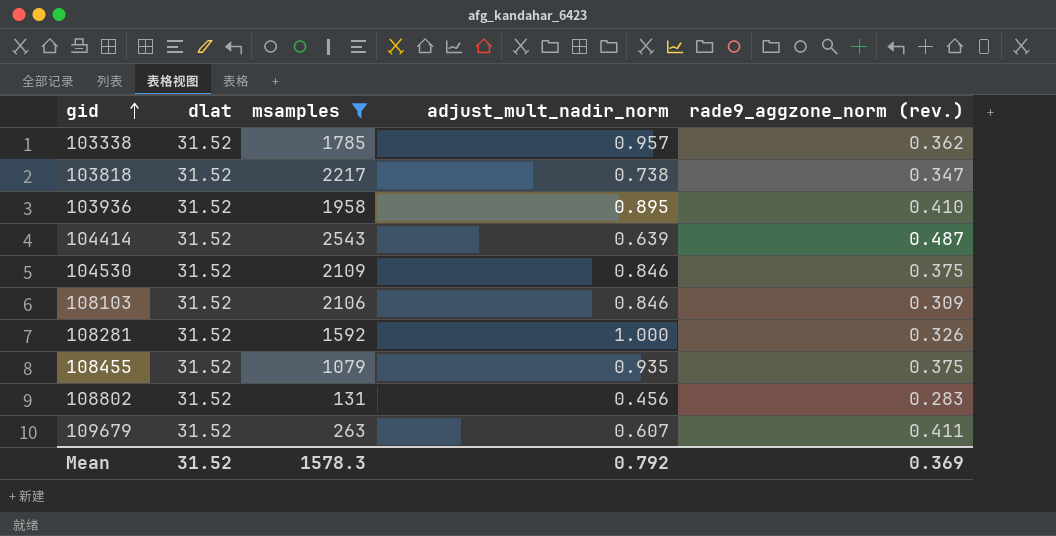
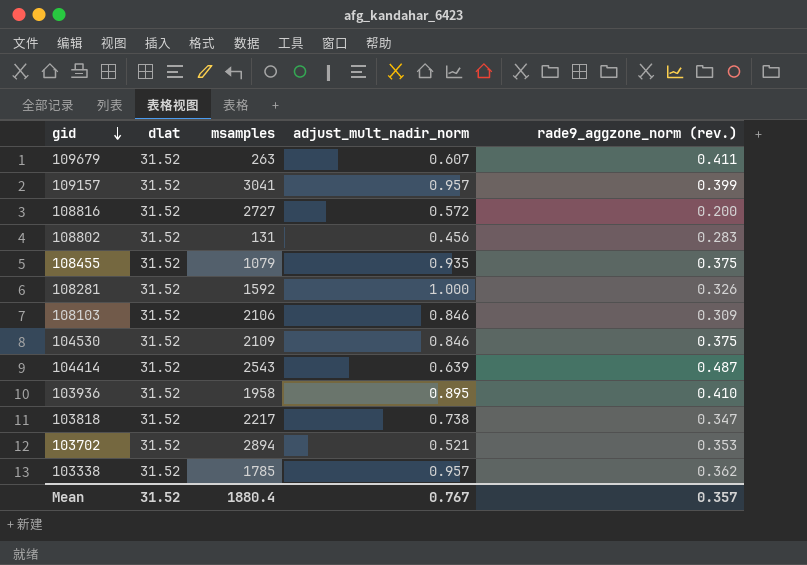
filter: msamples <= 2543 -> none
row order: gid ascending -> gid descending
Mean | msamples: 1578.3 -> 1880.4
Mean | adjust_mult_nadir_norm: 0.792 -> 0.767
Mean | rade9_aggzone_norm (rev.): 0.369 -> 0.357

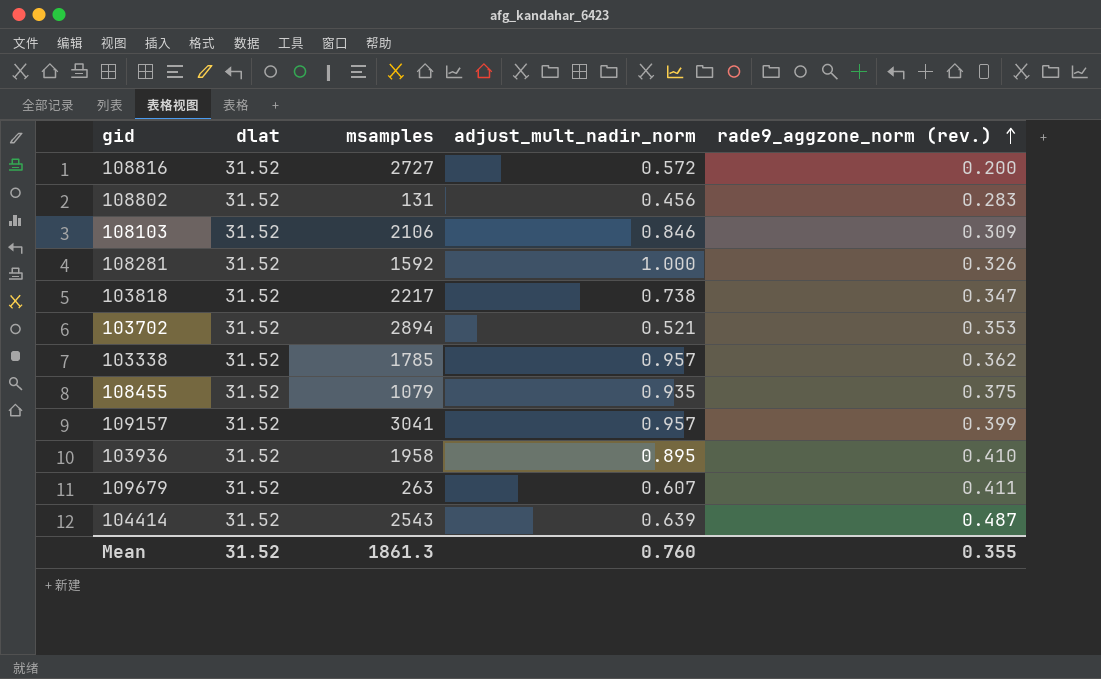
row order: gid descending -> rade9_aggzone_norm (rev.) ascending
row 104530: 31.52 | 2109 | 0.846 | 0.375 -> none
Mean | msamples: 1880.4 -> 1861.3
Mean | adjust_mult_nadir_norm: 0.767 -> 0.760
Mean | rade9_aggzone_norm (rev.): 0.357 -> 0.355

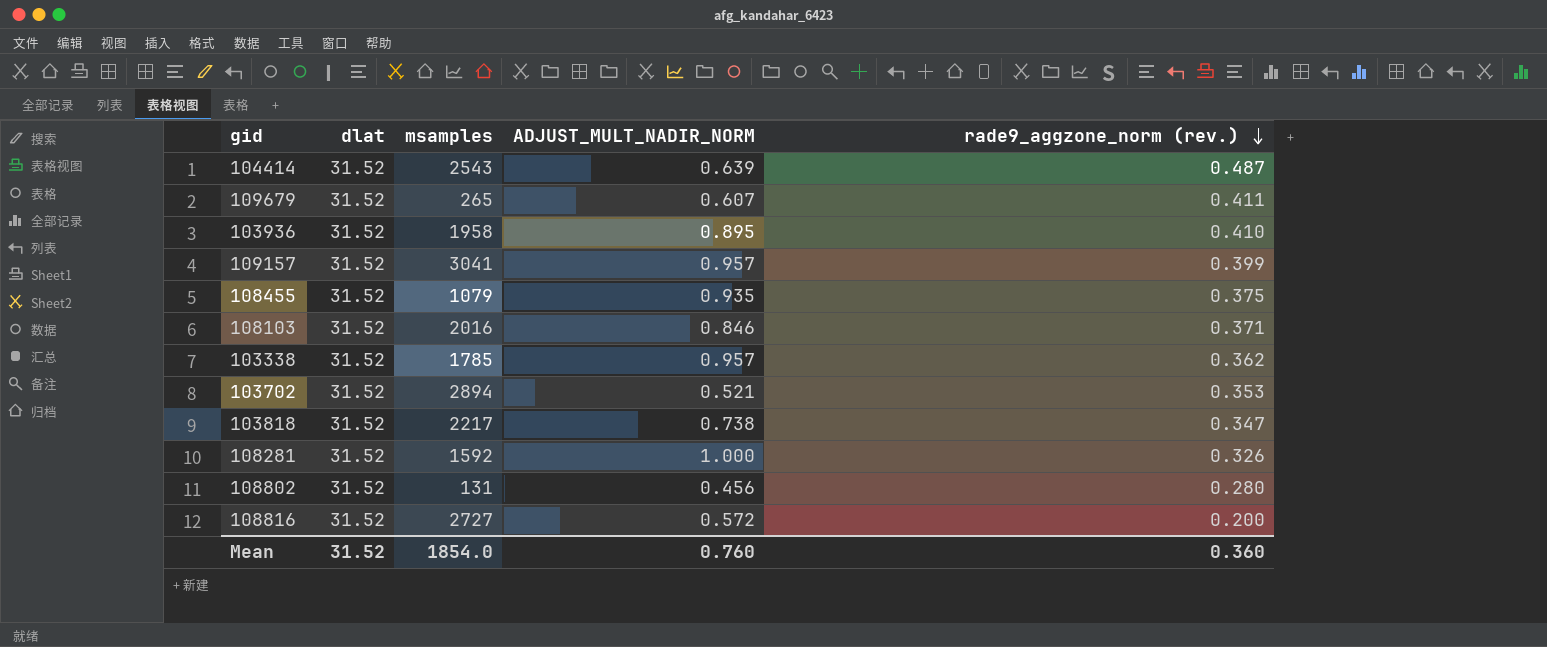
row order: rade9_aggzone_norm (rev.) ascending -> rade9_aggzone_norm (rev.) descending
column name: adjust_mult_nadir_norm -> ADJUST_MULT_NADIR_NORM
109679 | msamples: 263 -> 265
108103 | msamples: 2106 -> 2016
108103 | rade9_aggzone_norm (rev.): 0.309 -> 0.371
108802 | rade9_aggzone_norm (rev.): 0.283 -> 0.280
Mean | msamples: 1861.3 -> 1854.0
Mean | rade9_aggzone_norm (rev.): 0.355 -> 0.360

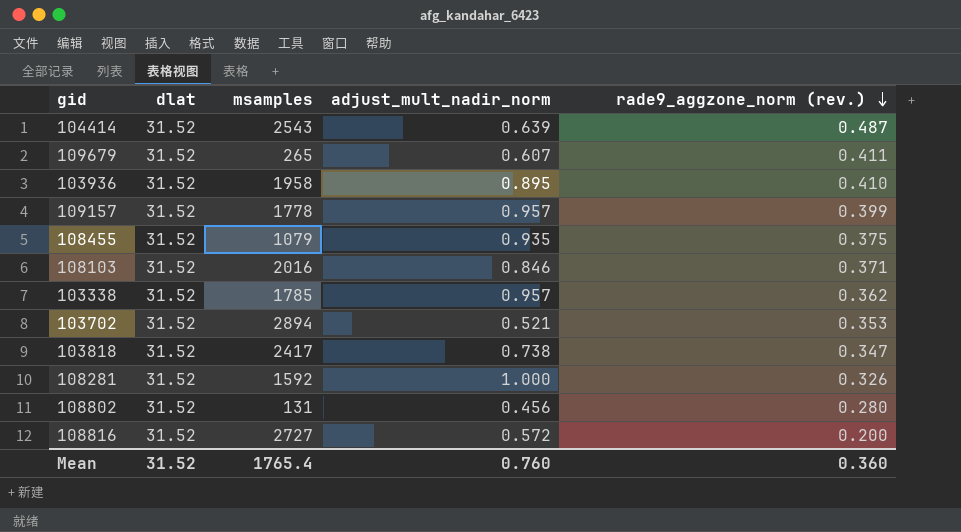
column name: ADJUST_MULT_NADIR_NORM -> adjust_mult_nadir_norm
109157 | msamples: 3041 -> 1778
103818 | msamples: 2217 -> 2417
Mean | msamples: 1854.0 -> 1765.4

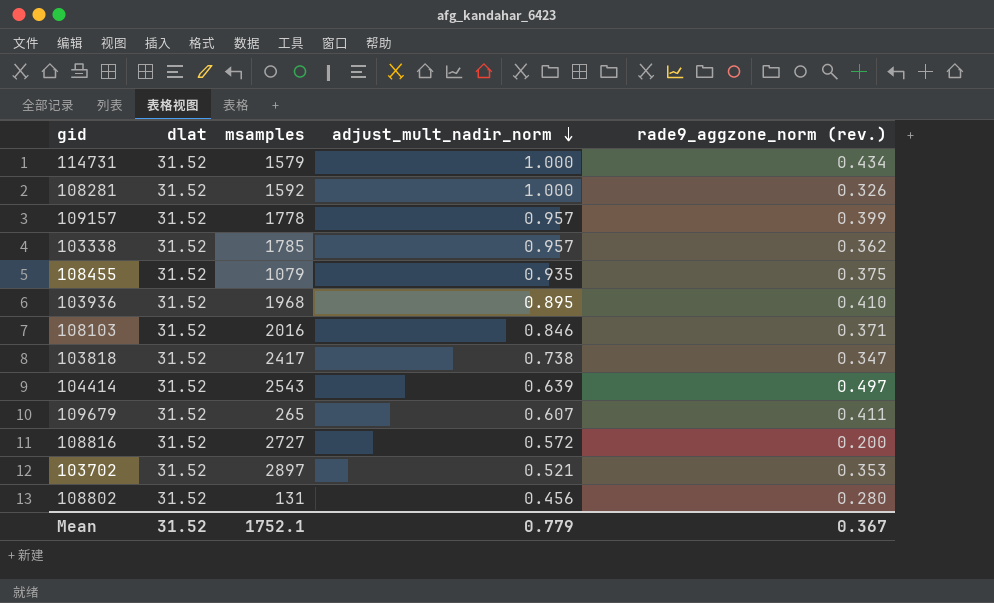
row order: rade9_aggzone_norm (rev.) descending -> adjust_mult_nadir_norm descending
row 114731: none -> 31.52 | 1579 | 1.000 | 0.434
103936 | msamples: 1958 -> 1968
104414 | rade9_aggzone_norm (rev.): 0.487 -> 0.497
103702 | msamples: 2894 -> 2897
Mean | msamples: 1765.4 -> 1752.1
Mean | adjust_mult_nadir_norm: 0.760 -> 0.779
Mean | rade9_aggzone_norm (rev.): 0.360 -> 0.367

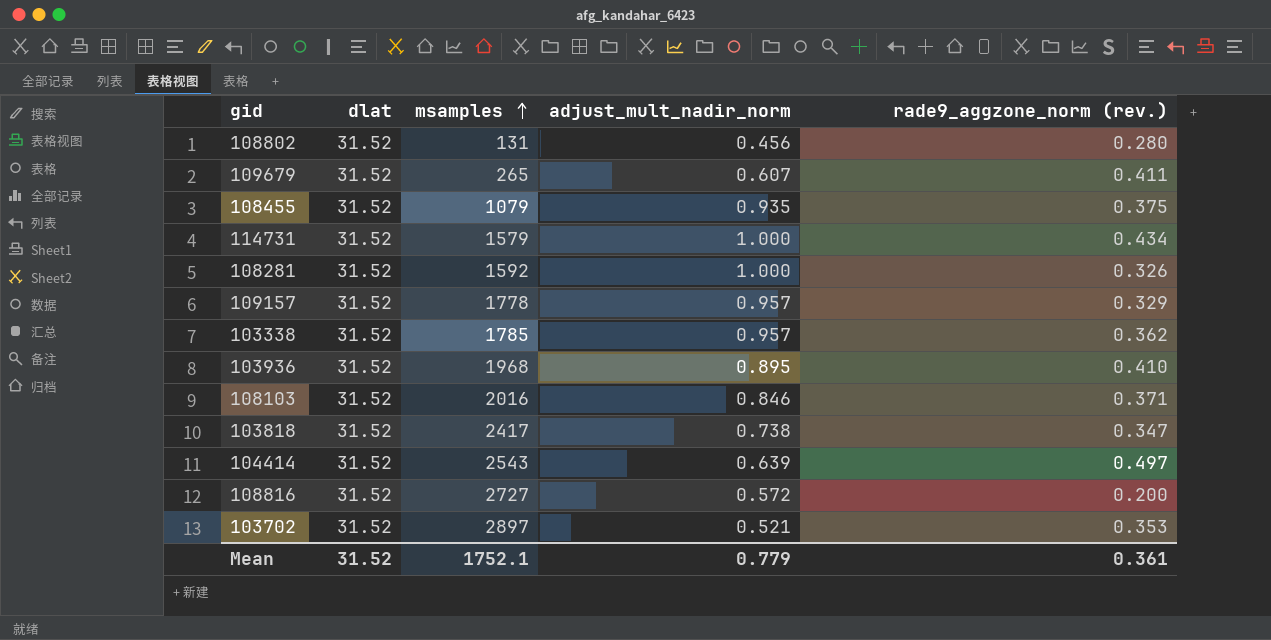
row order: adjust_mult_nadir_norm descending -> msamples ascending
109157 | rade9_aggzone_norm (rev.): 0.399 -> 0.329
Mean | rade9_aggzone_norm (rev.): 0.367 -> 0.361

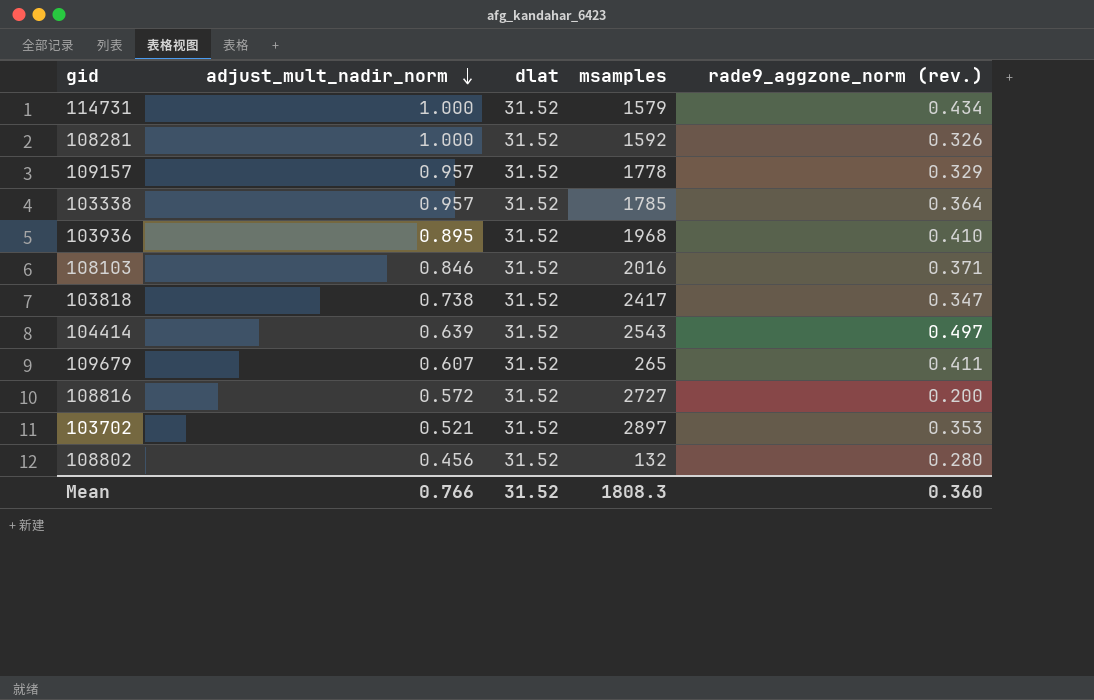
row order: msamples ascending -> adjust_mult_nadir_norm descending
column adjust_mult_nadir_norm | position: 4 -> 2
row 108455: 31.52 | 1079 | 0.935 | 0.375 -> none
103338 | rade9_aggzone_norm (rev.): 0.362 -> 0.364
108802 | msamples: 131 -> 132
Mean | adjust_mult_nadir_norm: 0.779 -> 0.766
Mean | msamples: 1752.1 -> 1808.3
Mean | rade9_aggzone_norm (rev.): 0.361 -> 0.360

